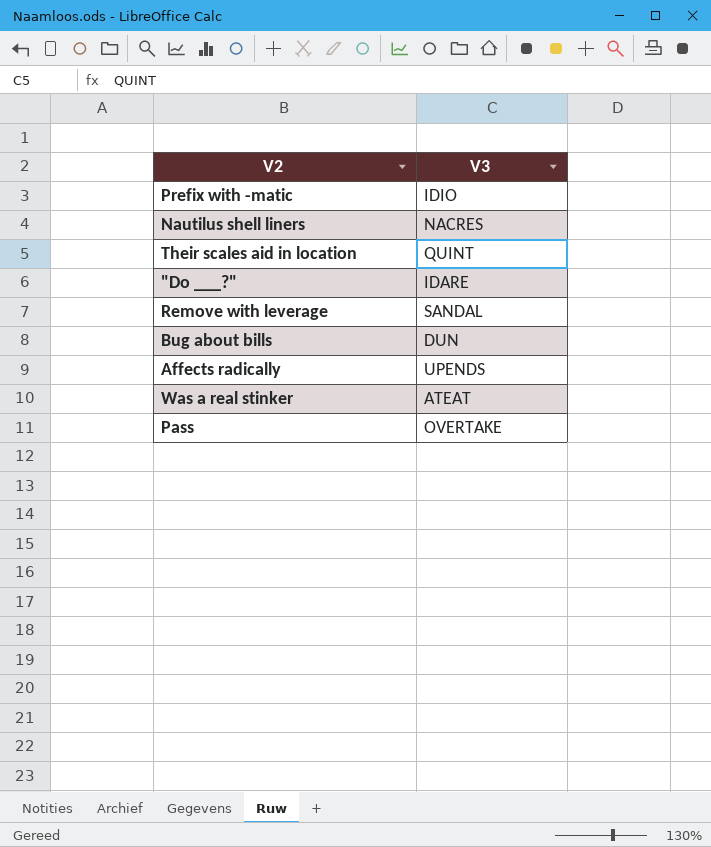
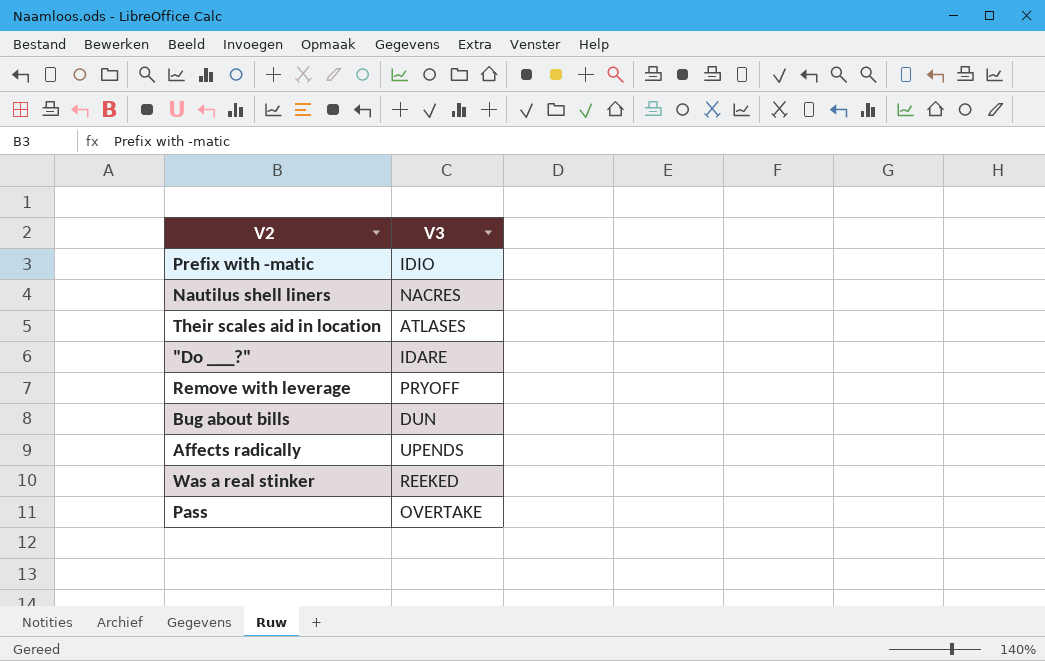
Their scales aid in location | V3: QUINT -> ATLASES
Remove with leverage | V3: SANDAL -> PRYOFF
Was a real stinker | V3: ATEAT -> REEKED

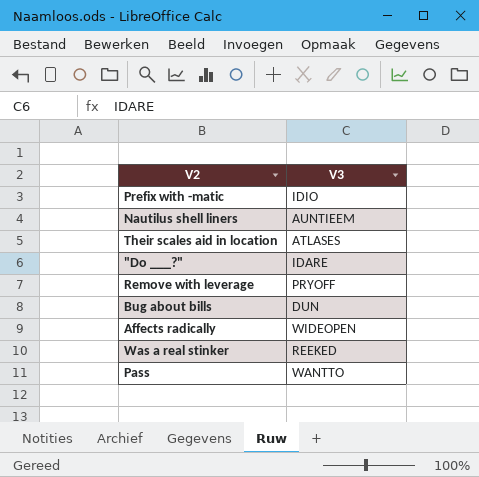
Nautilus shell liners | V3: NACRES -> AUNTIEEM
Affects radically | V3: UPENDS -> WIDEOPEN
Pass | V3: OVERTAKE -> WANTTO

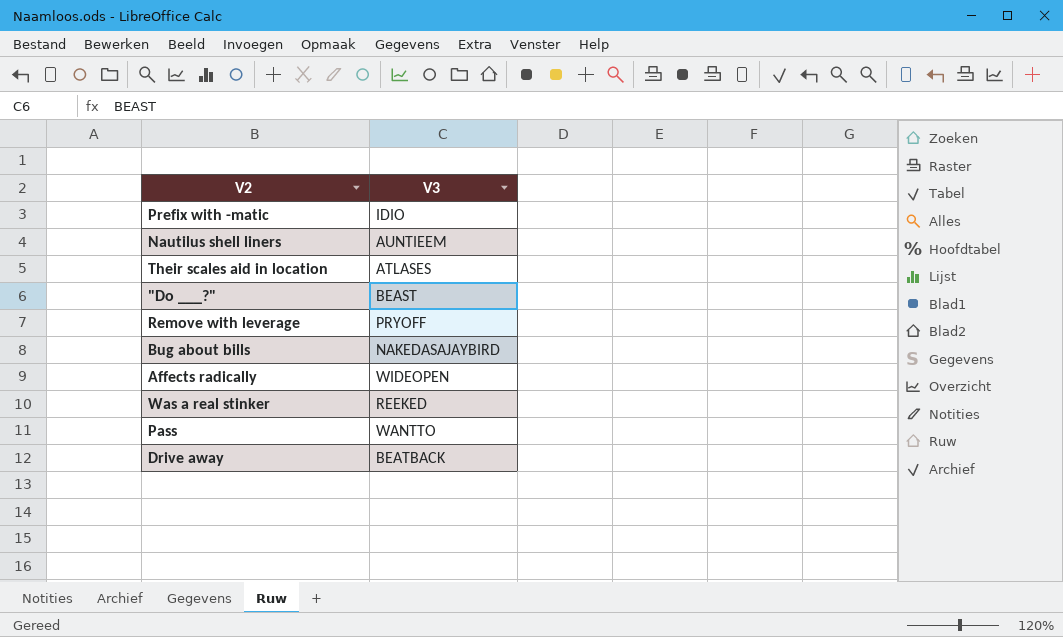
"Do ___?" | V3: IDARE -> BEAST
Bug about bills | V3: DUN -> NAKEDASAJAYBIRD
row Drive away: none -> BEATBACK

